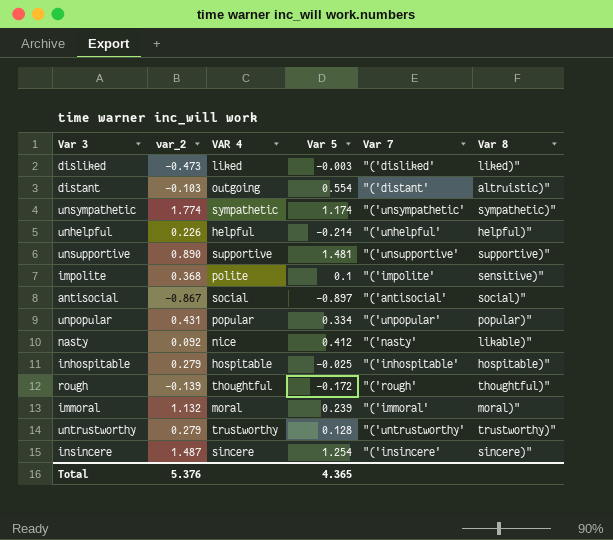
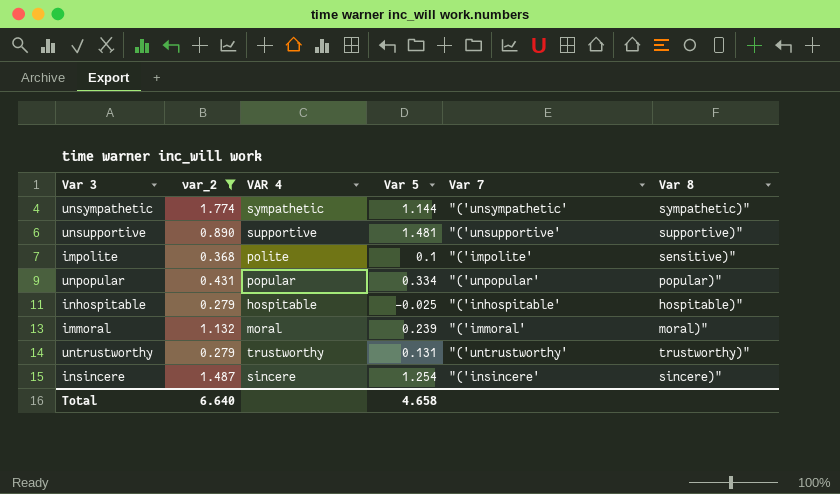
filter: none -> var_2 >= 0.279
unsympathetic | Var 5: 1.174 -> 1.144
untrustworthy | Var 5: 0.128 -> 0.131
Total | var_2: 5.376 -> 6.640
Total | Var 5: 4.365 -> 4.658

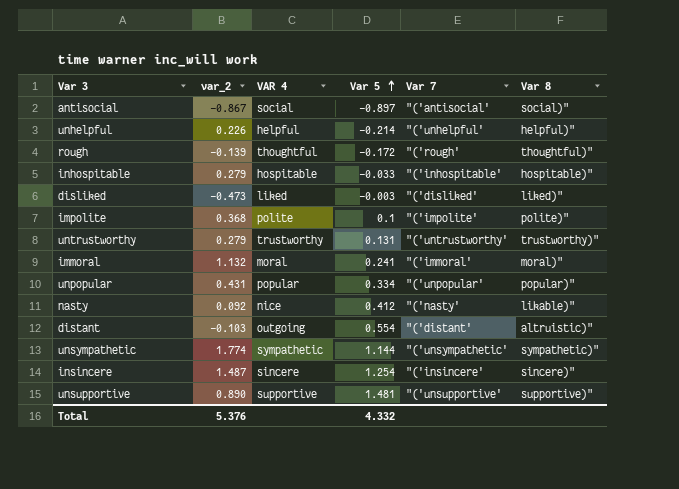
filter: var_2 >= 0.279 -> none
row order: none -> Var 5 ascending
inhospitable | Var 5: -0.025 -> -0.033
impolite | Var 8: sensitive)" -> polite)"
immoral | Var 5: 0.239 -> 0.241
Total | var_2: 6.640 -> 5.376
Total | Var 5: 4.658 -> 4.332

